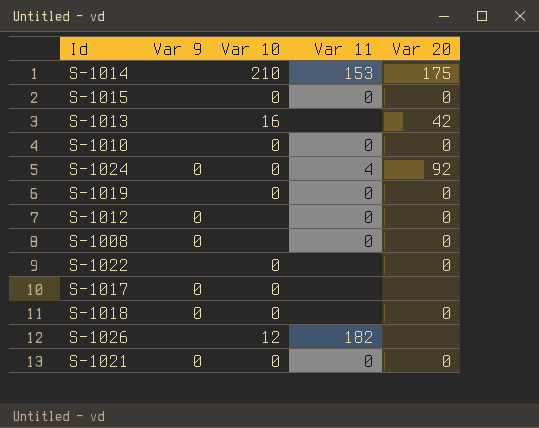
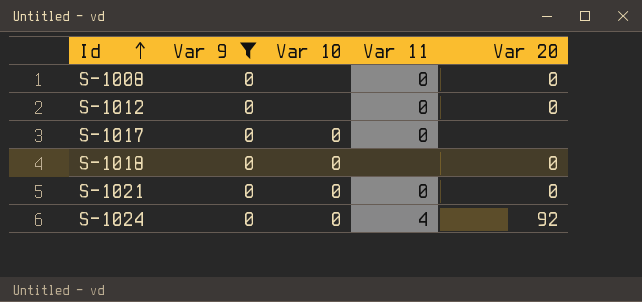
filter: none -> Var 9 = 0
row order: none -> Id ascending
S-1017 | Var 11: none -> 0

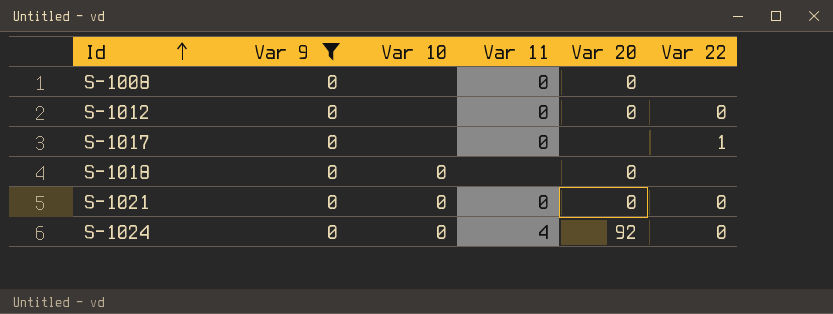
column Var 22 | position: none -> 6
S-1017 | Var 10: 0 -> none

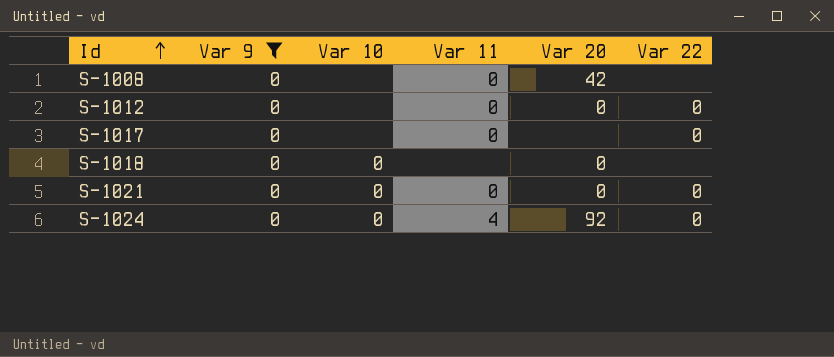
S-1008 | Var 20: 0 -> 42
S-1017 | Var 22: 1 -> 0

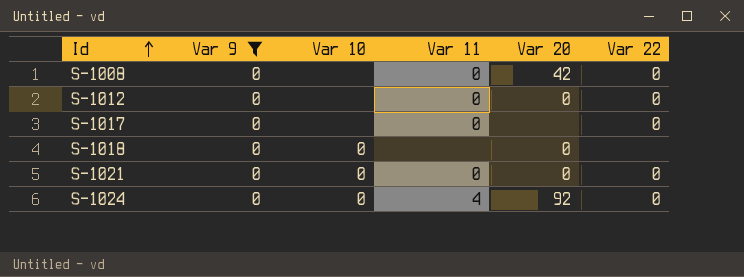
S-1008 | Var 22: none -> 0

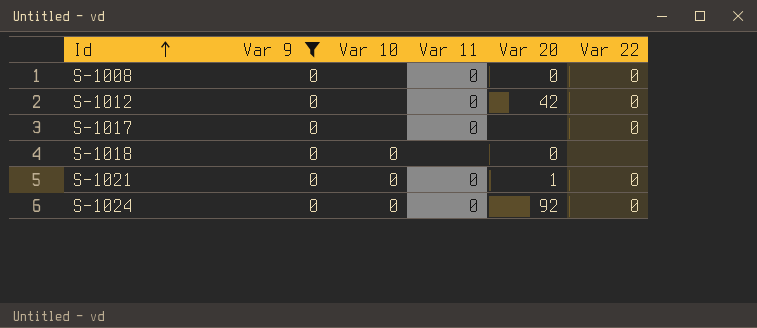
S-1008 | Var 20: 42 -> 0
S-1012 | Var 20: 0 -> 42
S-1021 | Var 20: 0 -> 1
S-1024 | Var 11: 4 -> 0

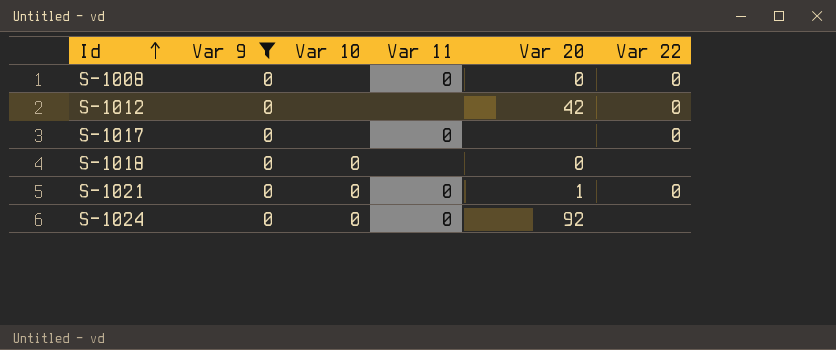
S-1012 | Var 11: 0 -> none
S-1024 | Var 22: 0 -> none

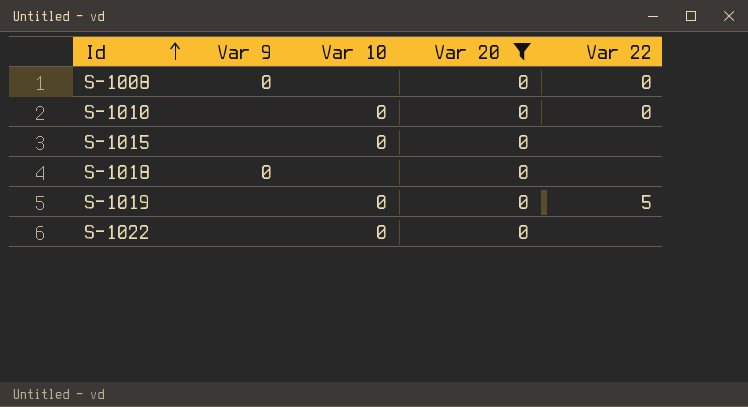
filter: Var 9 = 0 -> Var 20 = 0
column Var 11 | position: 4 -> none
S-1018 | Var 10: 0 -> none

